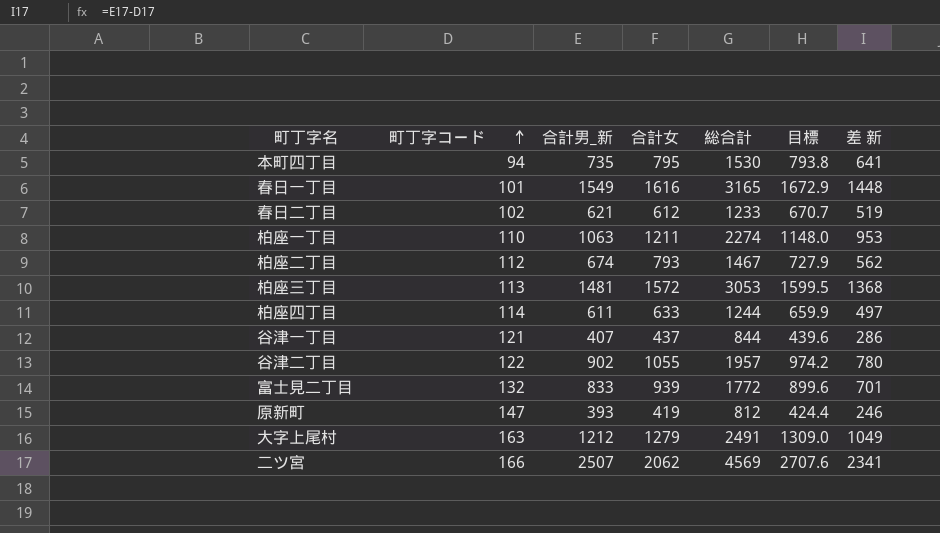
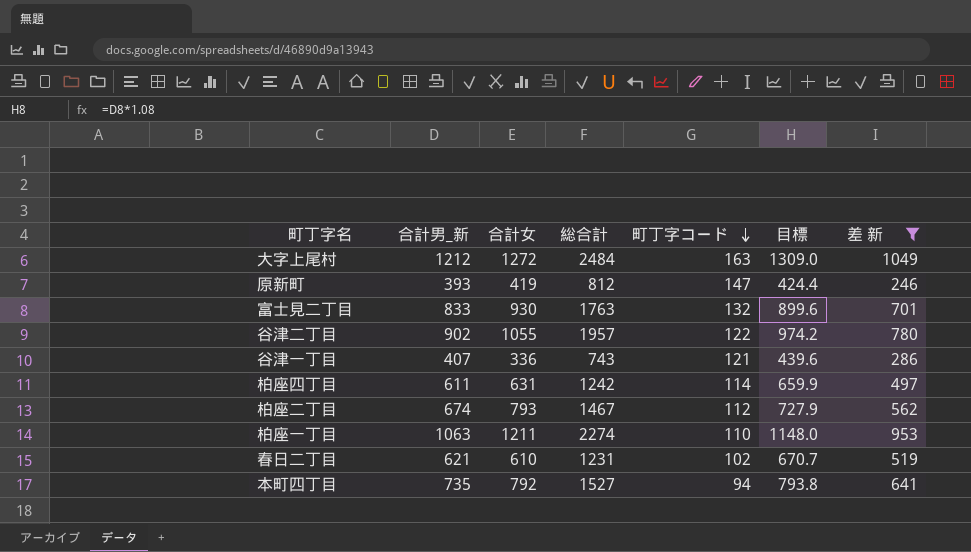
filter: none -> 差 新 <= 1049
row order: 町丁字コード ascending -> 町丁字コード descending
column 町丁字コード | position: 2 -> 5
大字上尾村 | 合計女: 1279 -> 1272
大字上尾村 | 総合計: 2491 -> 2484
富士見二丁目 | 合計女: 939 -> 930
富士見二丁目 | 総合計: 1772 -> 1763
谷津一丁目 | 合計女: 437 -> 336
谷津一丁目 | 総合計: 844 -> 743
柏座四丁目 | 合計女: 633 -> 631
柏座四丁目 | 総合計: 1244 -> 1242
春日二丁目 | 合計女: 612 -> 610
春日二丁目 | 総合計: 1233 -> 1231
本町四丁目 | 合計女: 795 -> 792
本町四丁目 | 総合計: 1530 -> 1527

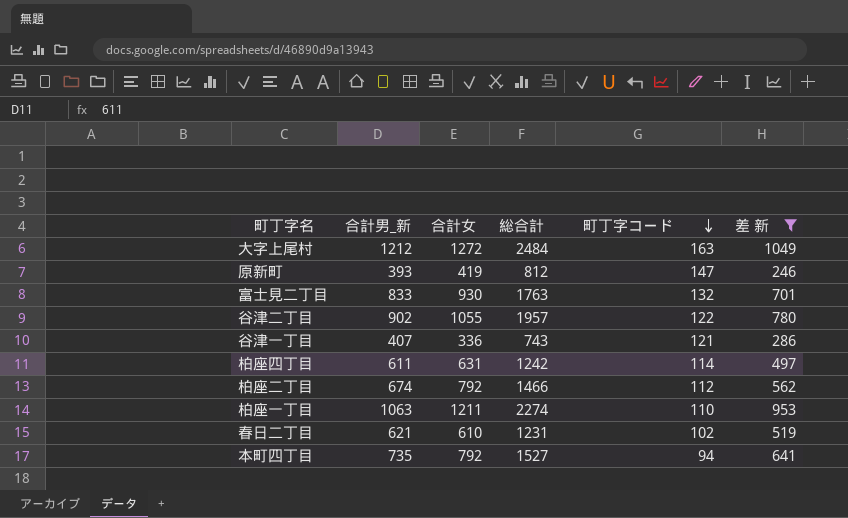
column 目標 | formula: [合計男_新] * 1.08 -> none
柏座二丁目 | 合計女: 793 -> 792
柏座二丁目 | 総合計: 1467 -> 1466

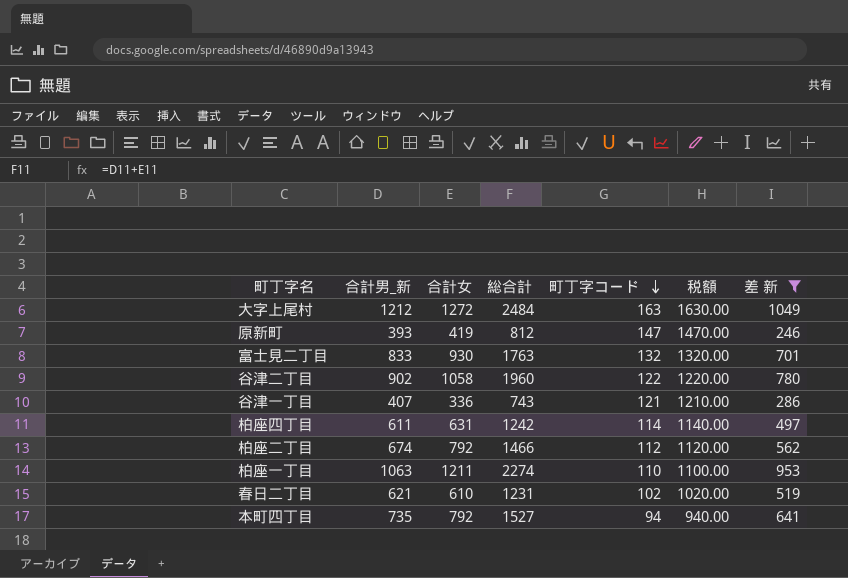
column 税額 | formula: none -> [町丁字コード] * 10
谷津二丁目 | 合計女: 1055 -> 1058
谷津二丁目 | 総合計: 1957 -> 1960

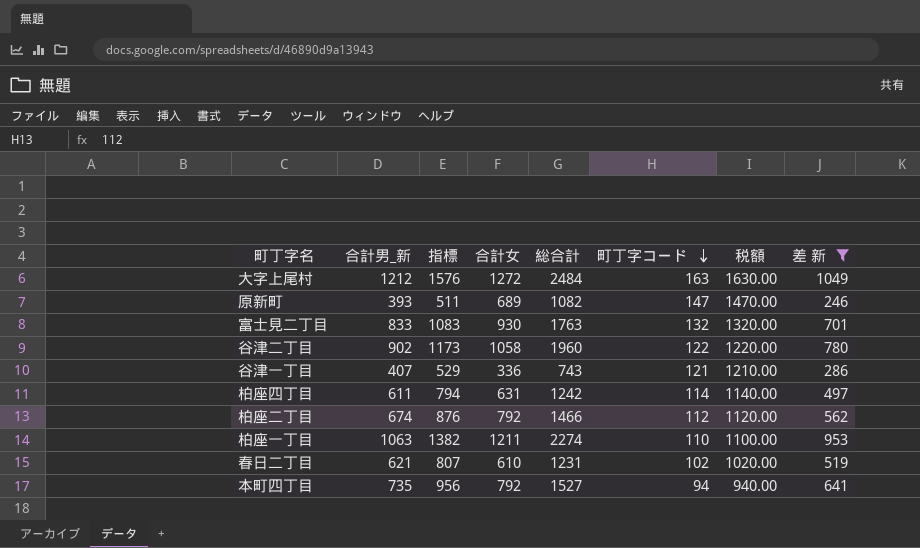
column 指標 | formula: none -> [合計男_新] * 1.3
原新町 | 合計女: 419 -> 689
原新町 | 総合計: 812 -> 1082

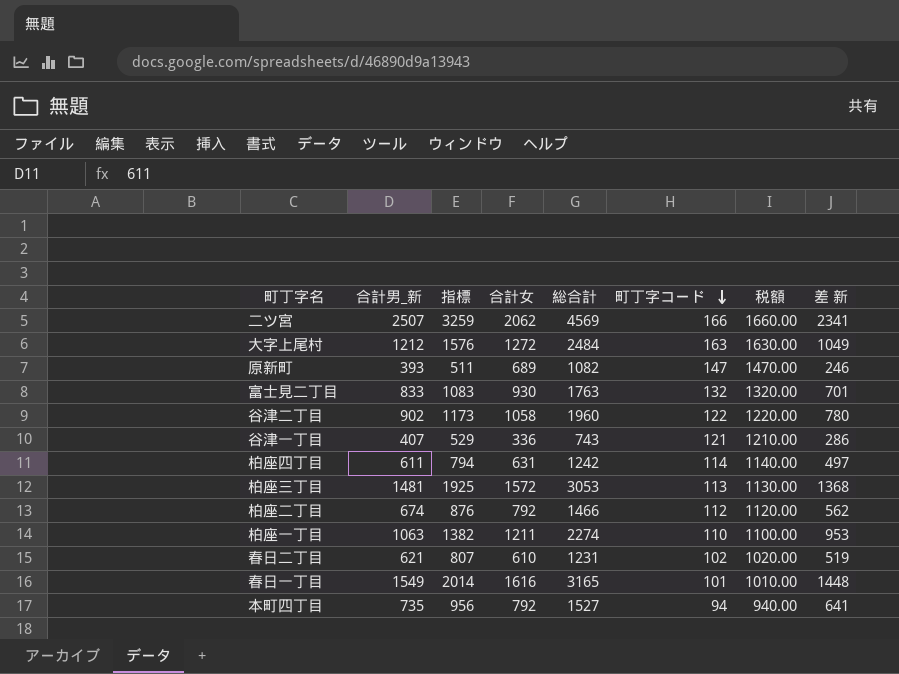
filter: 差 新 <= 1049 -> none

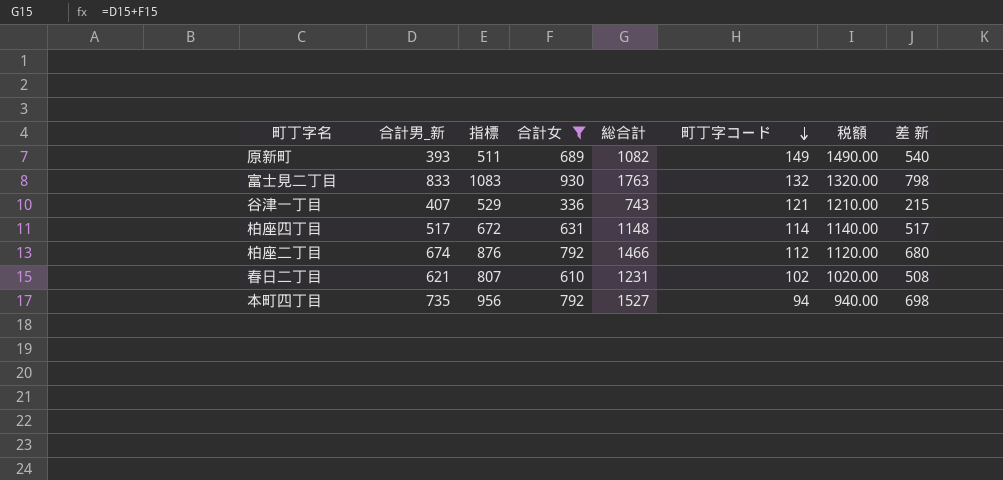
filter: none -> 合計女 <= 930
column 差 新 | formula: [合計男_新] - [町丁字コード] -> [合計女] - [町丁字コード]
原新町 | 町丁字コード: 147 -> 149
原新町 | 税額: 1470.00 -> 1490.00
柏座四丁目 | 合計男_新: 611 -> 517
柏座四丁目 | 指標: 794 -> 672
柏座四丁目 | 総合計: 1242 -> 1148

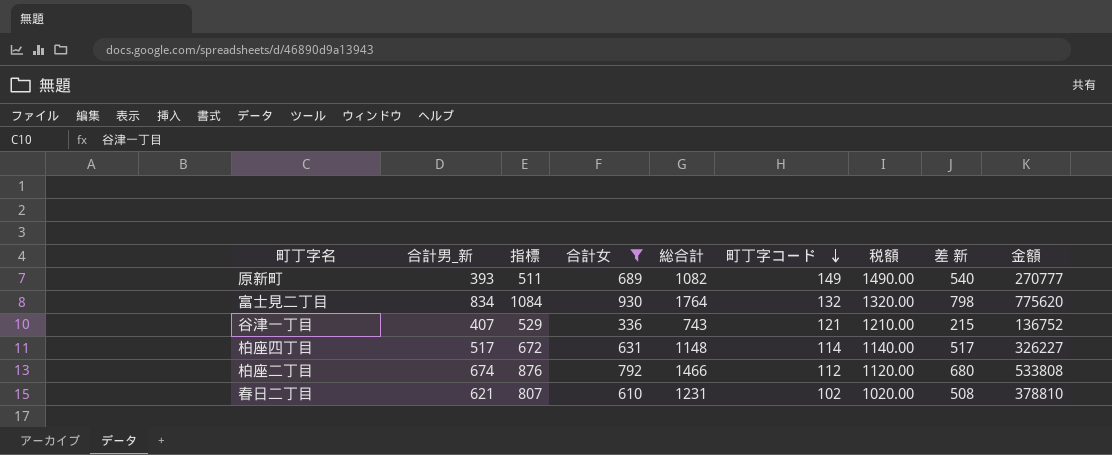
column 金額 | formula: none -> [合計男_新] * [合計女]
row 本町四丁目: 735 | 956 | 792 | 1527 | 94 | 940.00 | 698 -> none
富士見二丁目 | 合計男_新: 833 -> 834
富士見二丁目 | 指標: 1083 -> 1084
富士見二丁目 | 総合計: 1763 -> 1764

